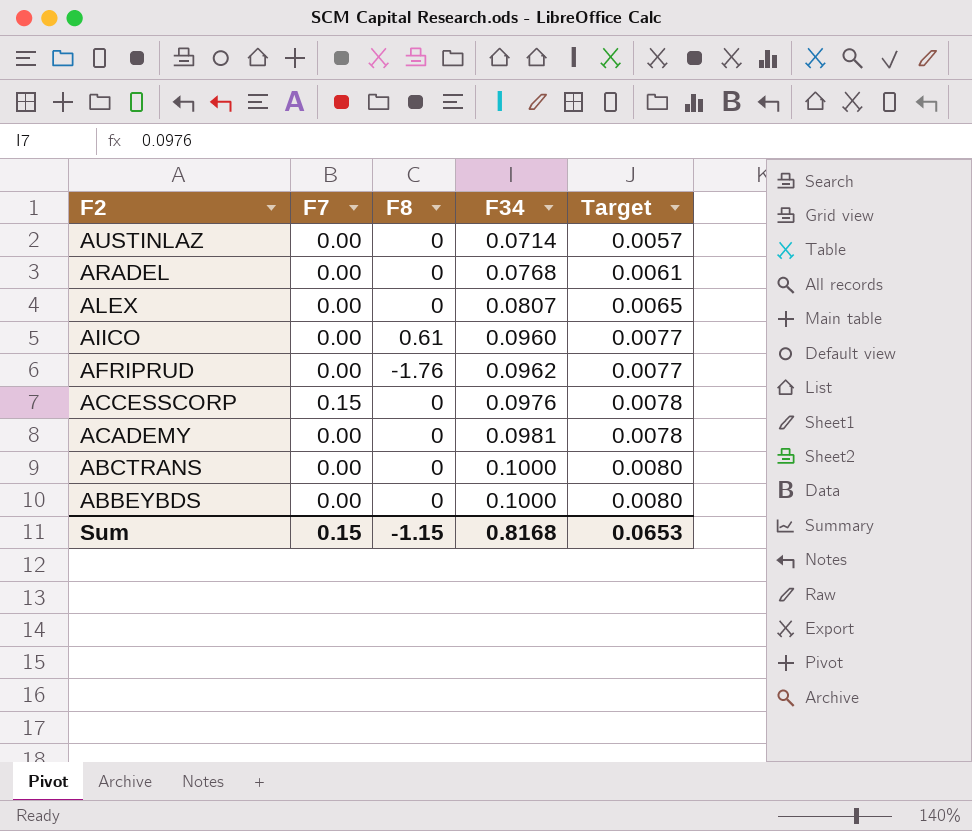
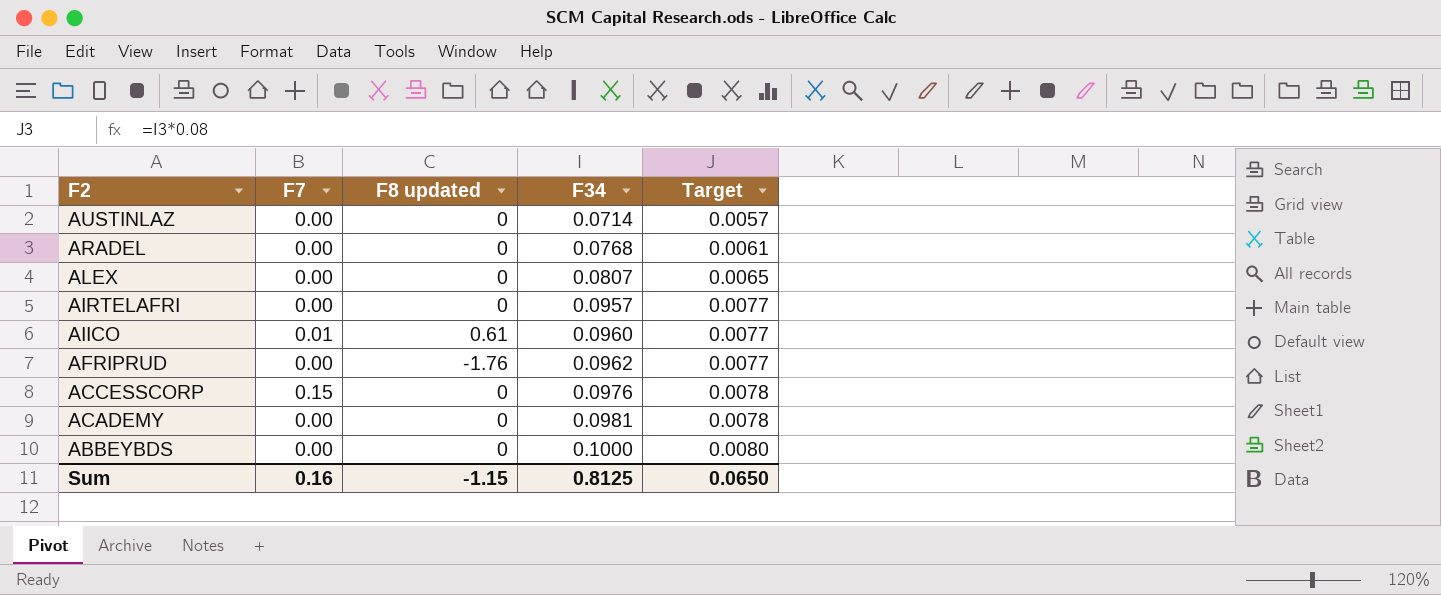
column name: F8 -> F8 updated
row ABCTRANS: 0.00 | 0 | 0.1000 | 0.0080 -> none
row AIRTELAFRI: none -> 0.00 | 0 | 0.0957 | 0.0077
AIICO | F7: 0.00 -> 0.01
Sum | F7: 0.15 -> 0.16
Sum | F34: 0.8168 -> 0.8125
Sum | Target: 0.0653 -> 0.0650

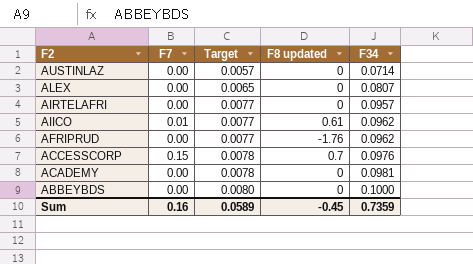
column Target | position: 5 -> 3
row ARADEL: 0.00 | 0 | 0.0768 | 0.0061 -> none
AIICO | F34: 0.0960 -> 0.0962
ACCESSCORP | F8 updated: 0 -> 0.7
Sum | Target: 0.0650 -> 0.0589
Sum | F8 updated: -1.15 -> -0.45
Sum | F34: 0.8125 -> 0.7359

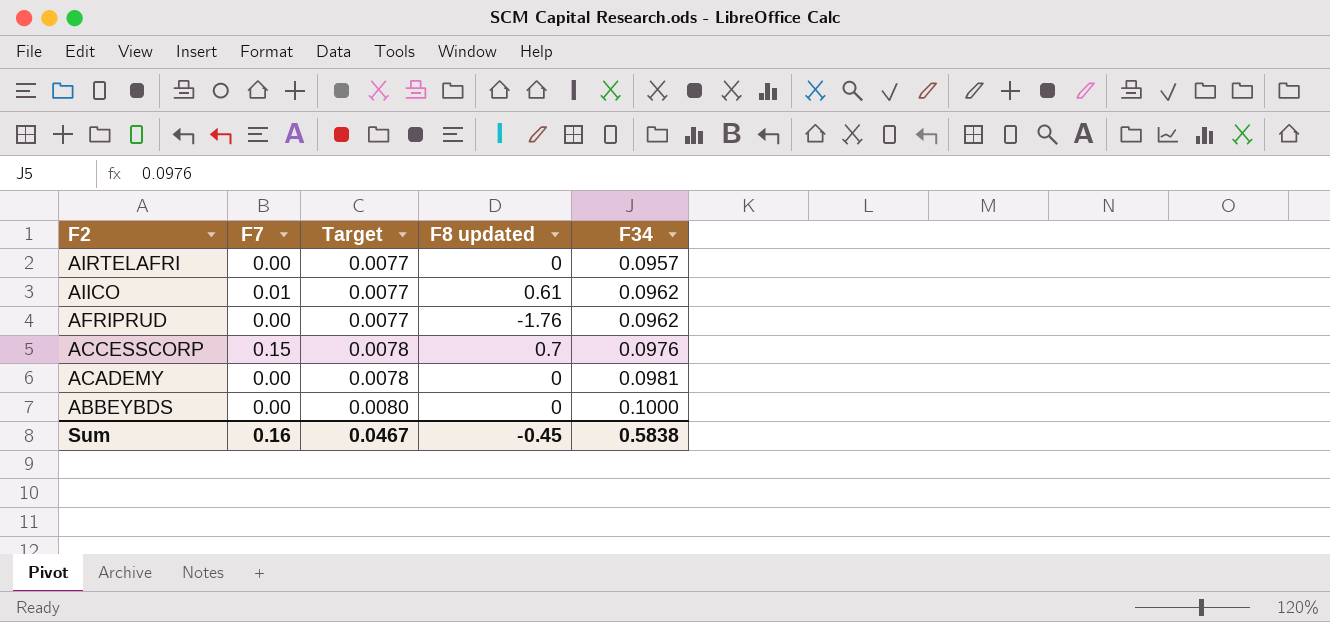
row AUSTINLAZ: 0.00 | 0.0057 | 0 | 0.0714 -> none
row ALEX: 0.00 | 0.0065 | 0 | 0.0807 -> none
Sum | Target: 0.0589 -> 0.0467
Sum | F34: 0.7359 -> 0.5838

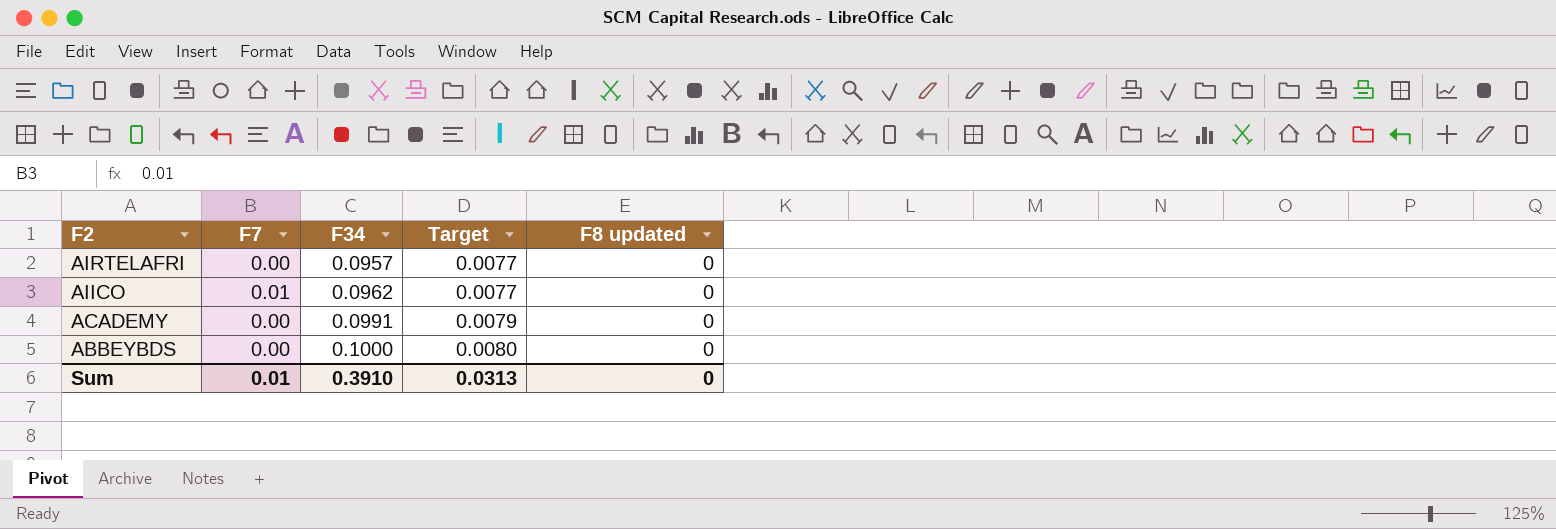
column F34 | position: 5 -> 3
row AFRIPRUD: 0.00 | 0.0077 | -1.76 | 0.0962 -> none
row ACCESSCORP: 0.15 | 0.0078 | 0.7 | 0.0976 -> none
AIICO | F8 updated: 0.61 -> 0
ACADEMY | F34: 0.0981 -> 0.0991
ACADEMY | Target: 0.0078 -> 0.0079
Sum | F7: 0.16 -> 0.01
Sum | F34: 0.5838 -> 0.3910
Sum | Target: 0.0467 -> 0.0313
Sum | F8 updated: -0.45 -> 0

